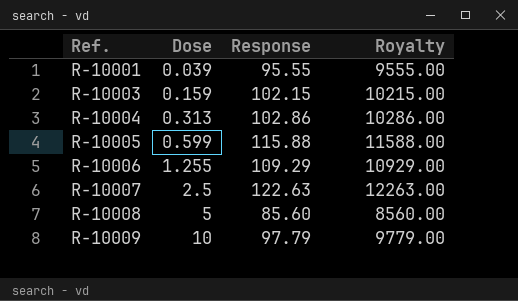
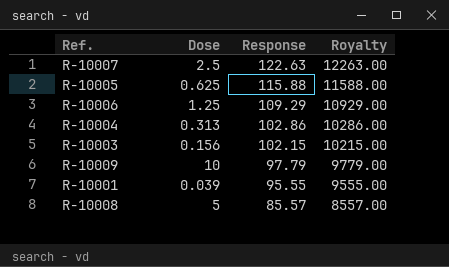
row order: Ref. ascending -> Response descending
R-10005 | Dose: 0.599 -> 0.625
R-10006 | Dose: 1.255 -> 1.25
R-10003 | Dose: 0.159 -> 0.156
R-10008 | Response: 85.60 -> 85.57
R-10008 | Royalty: 8560.00 -> 8557.00

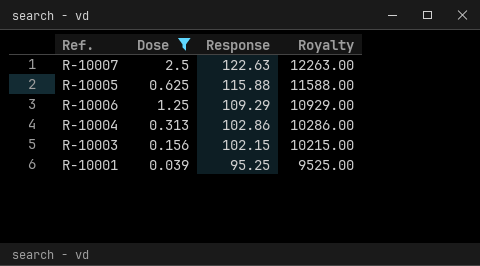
filter: none -> Dose <= 2.5
R-10001 | Response: 95.55 -> 95.25
R-10001 | Royalty: 9555.00 -> 9525.00

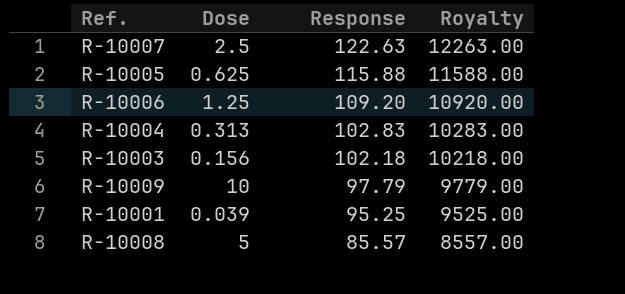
filter: Dose <= 2.5 -> none
R-10006 | Response: 109.29 -> 109.20
R-10006 | Royalty: 10929.00 -> 10920.00
R-10004 | Response: 102.86 -> 102.83
R-10004 | Royalty: 10286.00 -> 10283.00
R-10003 | Response: 102.15 -> 102.18
R-10003 | Royalty: 10215.00 -> 10218.00

